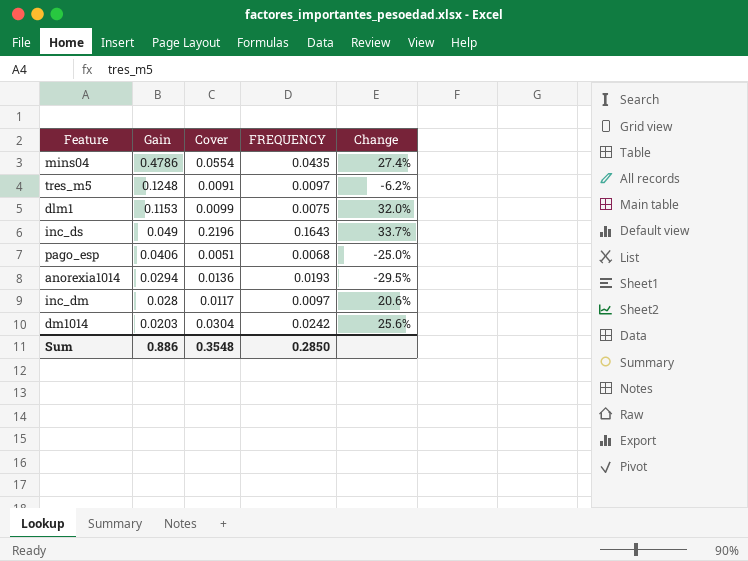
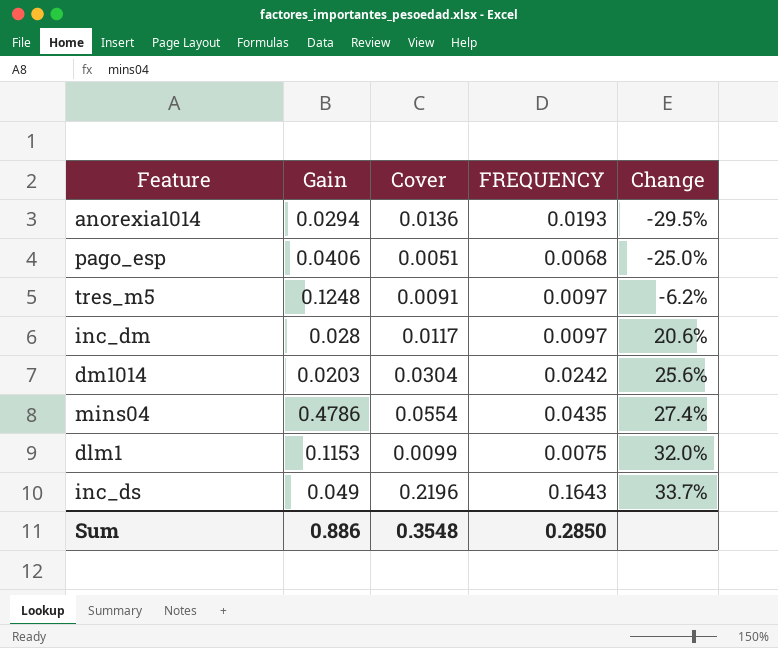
row order: Gain descending -> Change ascending

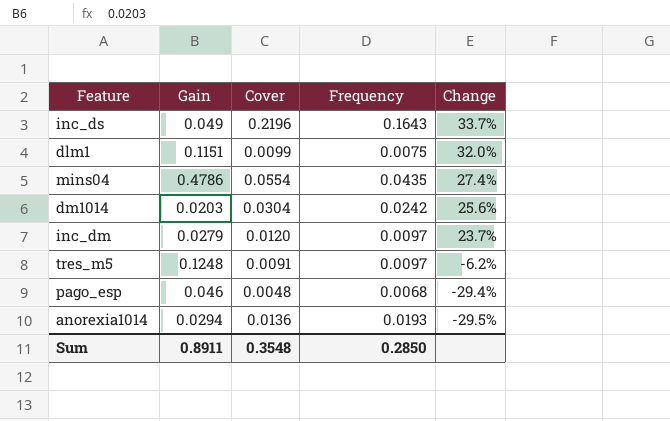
row order: Change ascending -> Change descending
column name: FREQUENCY -> Frequency
dlm1 | Gain: 0.1153 -> 0.1151
inc_dm | Gain: 0.028 -> 0.0279
inc_dm | Cover: 0.0117 -> 0.0120
inc_dm | Change: 20.6% -> 23.7%
pago_esp | Gain: 0.0406 -> 0.046
pago_esp | Cover: 0.0051 -> 0.0048
pago_esp | Change: -25.0% -> -29.4%
Sum | Gain: 0.886 -> 0.8911

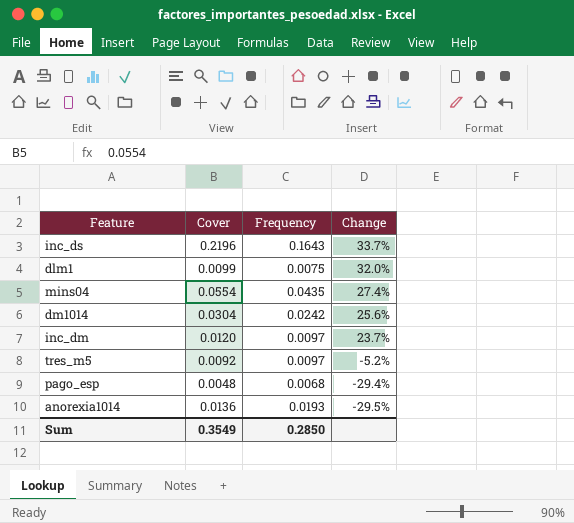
column Gain | position: 2 -> none
tres_m5 | Cover: 0.0091 -> 0.0092
tres_m5 | Change: -6.2% -> -5.2%
Sum | Cover: 0.3548 -> 0.3549

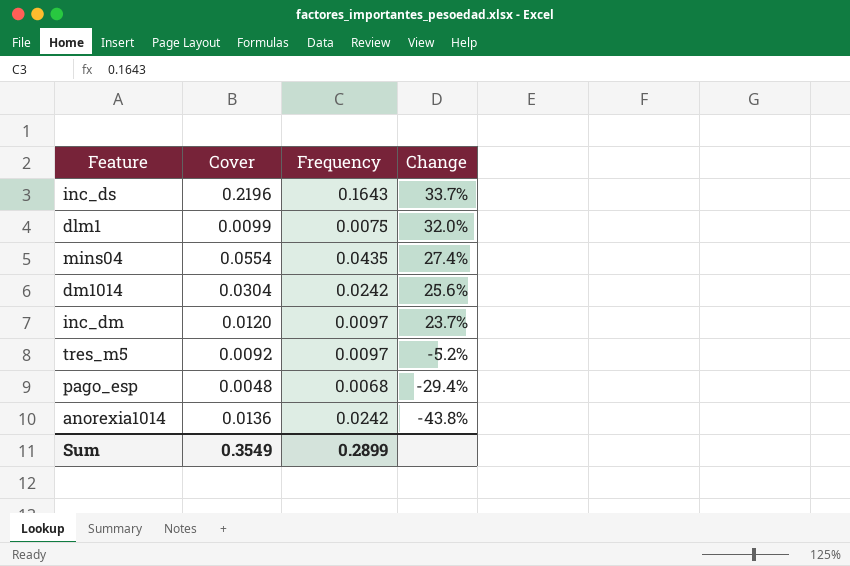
anorexia1014 | Frequency: 0.0193 -> 0.0242
anorexia1014 | Change: -29.5% -> -43.8%
Sum | Frequency: 0.2850 -> 0.2899

